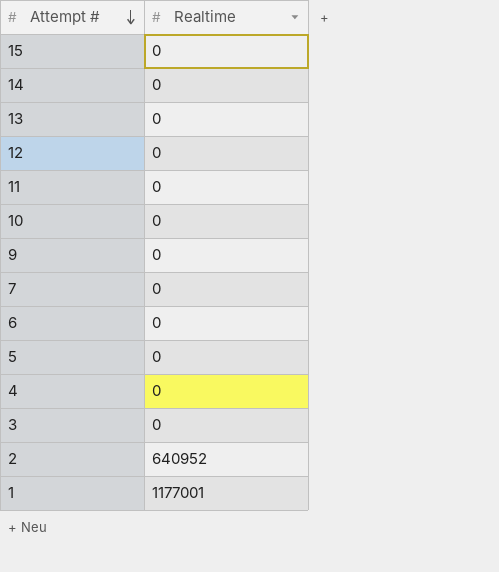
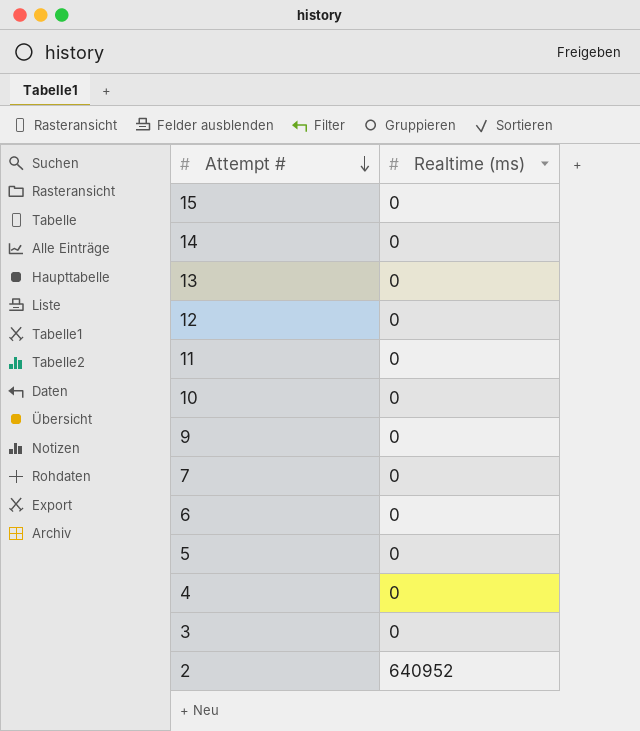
column name: Realtime -> Realtime (ms)
row 1: 1177001 -> none

